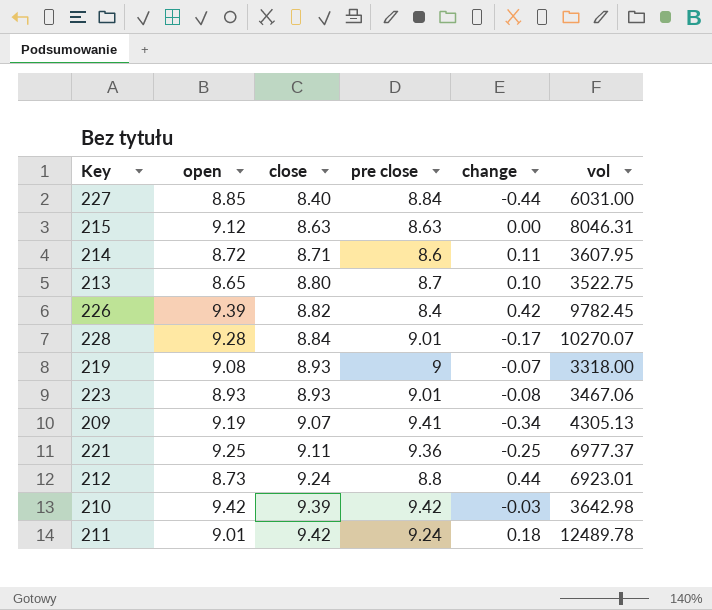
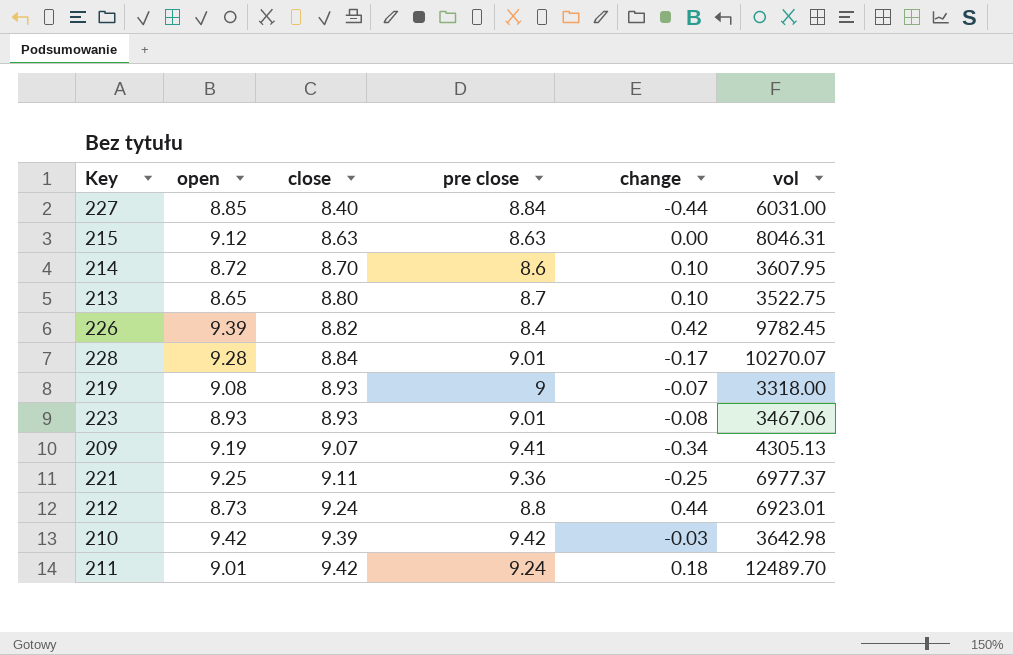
214 | close: 8.71 -> 8.70
214 | change: 0.11 -> 0.10
211 | vol: 12489.78 -> 12489.70

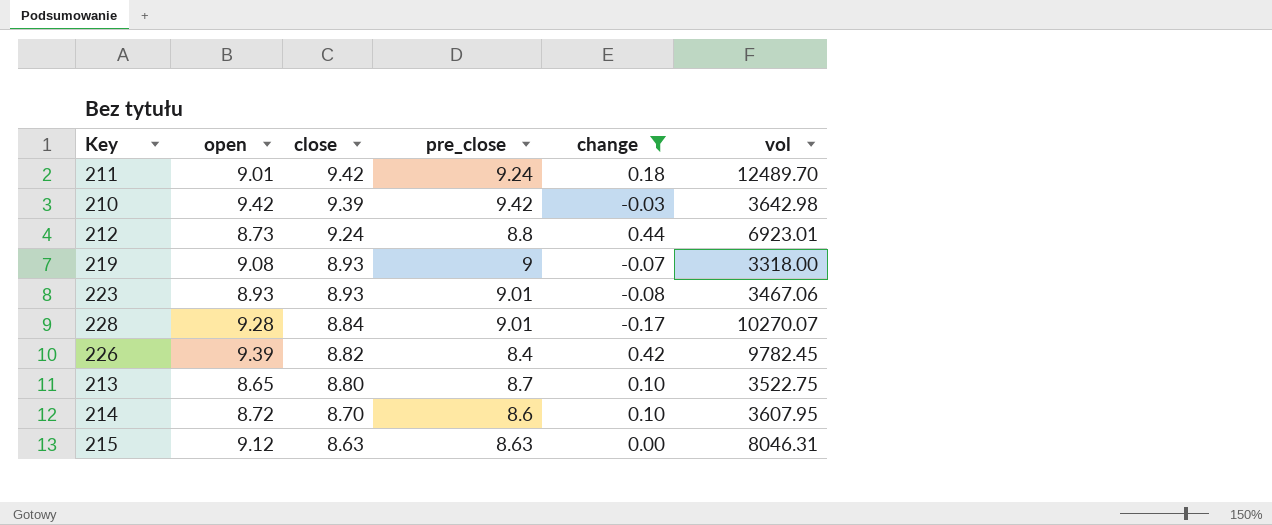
filter: none -> change >= -0.17
row order: close ascending -> close descending
column name: pre close -> pre_close

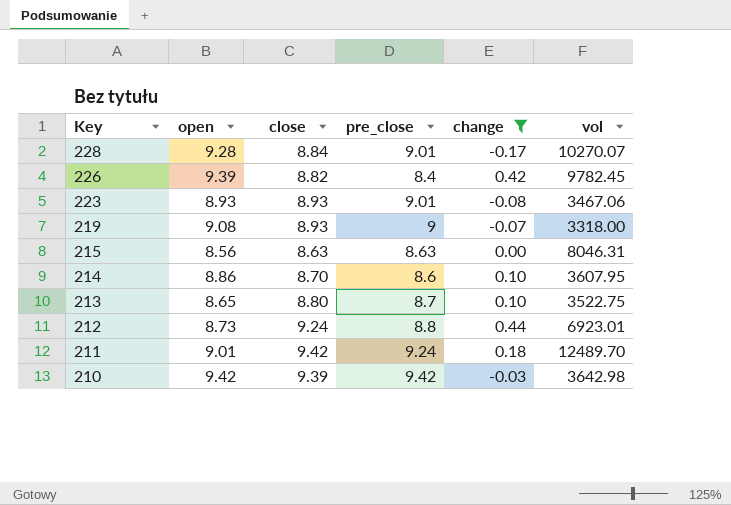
row order: close descending -> Key descending
215 | open: 9.12 -> 8.56
214 | open: 8.72 -> 8.86

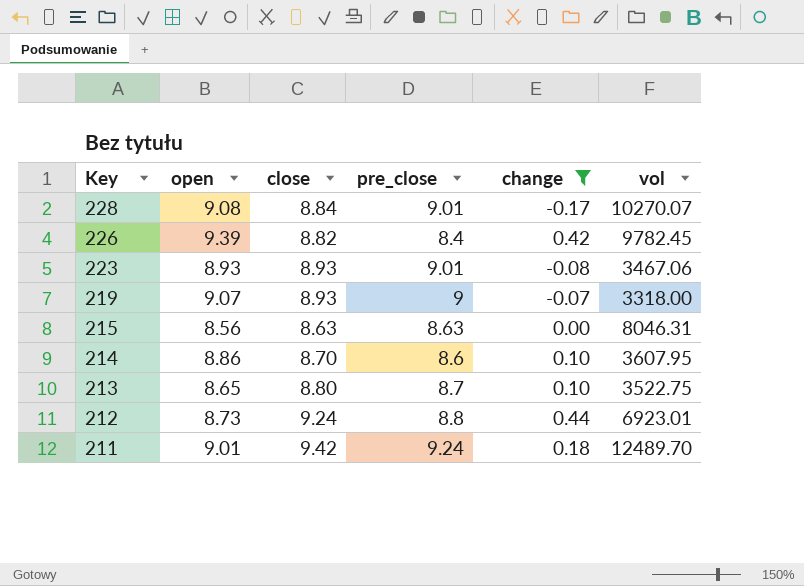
row 210: 9.42 | 9.39 | 9.42 | -0.03 | 3642.98 -> none
228 | open: 9.28 -> 9.08
219 | open: 9.08 -> 9.07

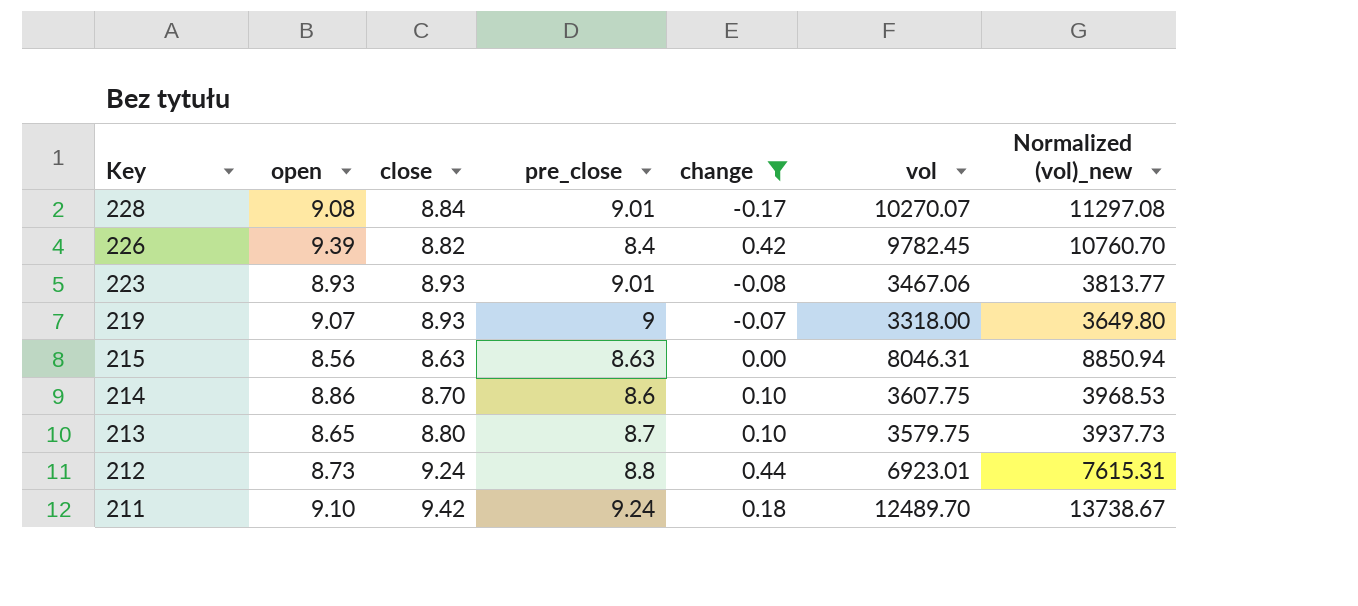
column Normalized (vol)_new | formula: none -> [vol] * 1.1
214 | vol: 3607.95 -> 3607.75
213 | vol: 3522.75 -> 3579.75
211 | open: 9.01 -> 9.10

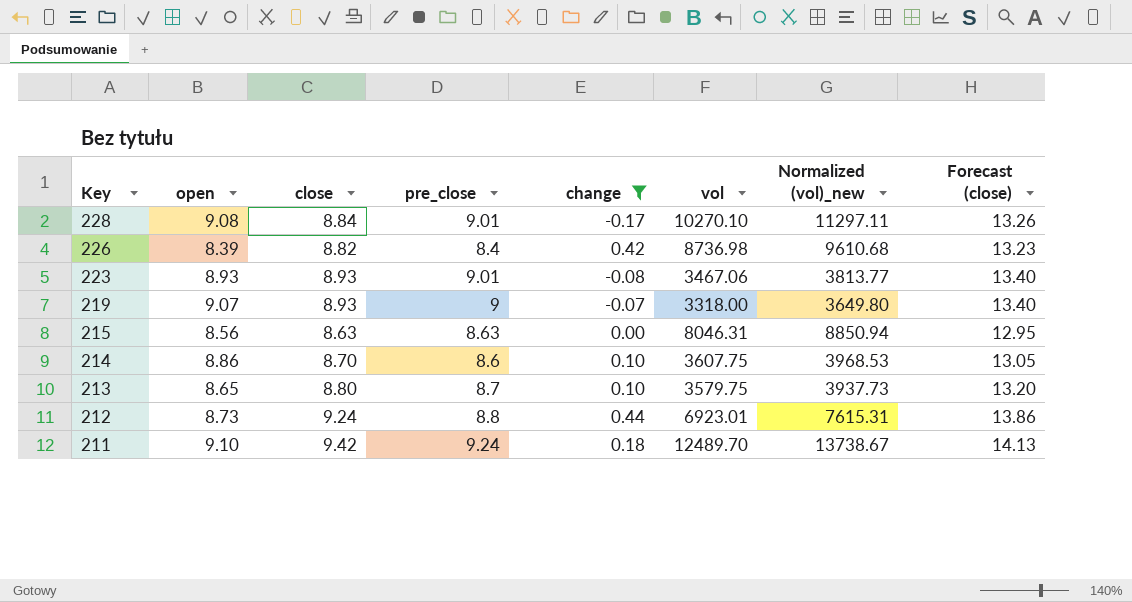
column Forecast (close) | formula: none -> [close] * 1.5
228 | vol: 10270.07 -> 10270.10
228 | Normalized (vol)_new: 11297.08 -> 11297.11
226 | open: 9.39 -> 8.39
226 | vol: 9782.45 -> 8736.98
226 | Normalized (vol)_new: 10760.70 -> 9610.68

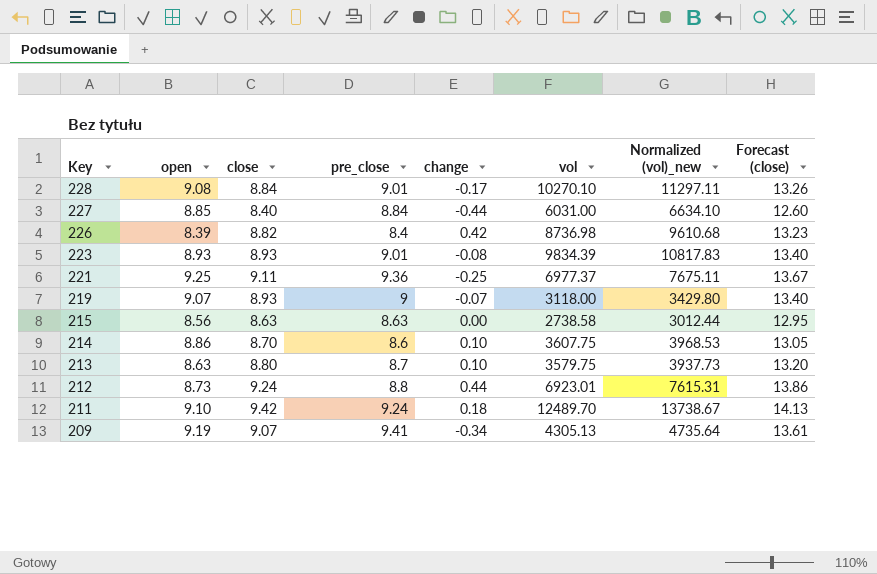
filter: change >= -0.17 -> none
223 | vol: 3467.06 -> 9834.39
223 | Normalized (vol)_new: 3813.77 -> 10817.83
219 | vol: 3318.00 -> 3118.00
219 | Normalized (vol)_new: 3649.80 -> 3429.80
215 | vol: 8046.31 -> 2738.58
215 | Normalized (vol)_new: 8850.94 -> 3012.44
213 | open: 8.65 -> 8.63

